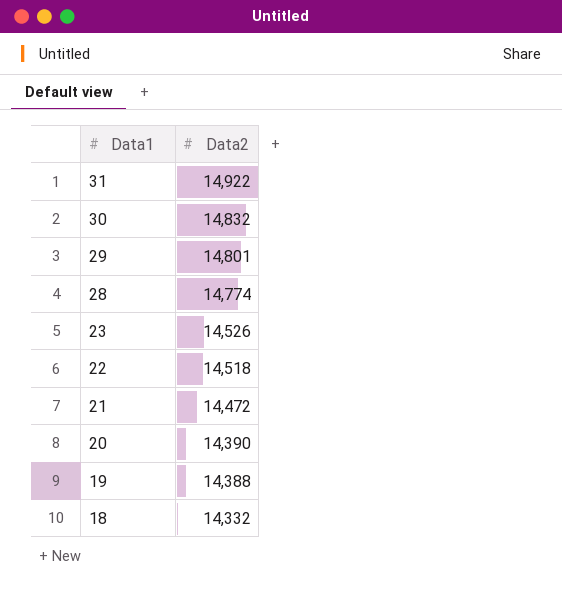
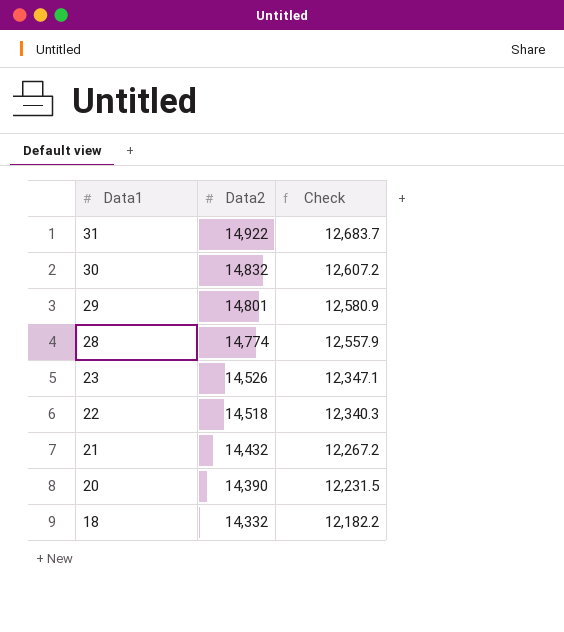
column Check | formula: none -> [Data2] * 0.85
row 19: 14,388 -> none
21 | Data2: 14,472 -> 14,432

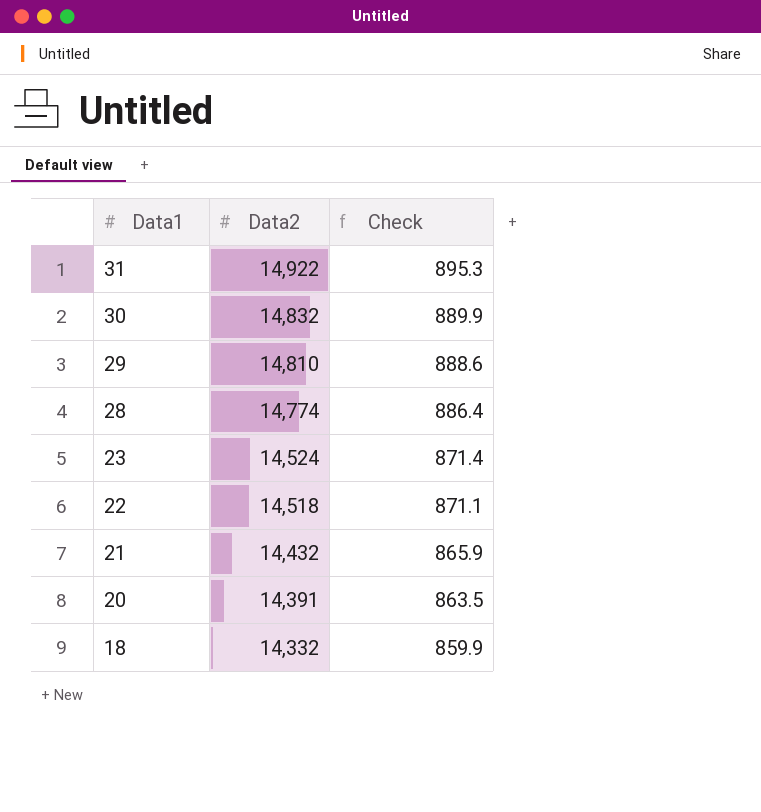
column Check | formula: [Data2] * 0.85 -> [Data2] * 0.06
29 | Data2: 14,801 -> 14,810
23 | Data2: 14,526 -> 14,524
20 | Data2: 14,390 -> 14,391

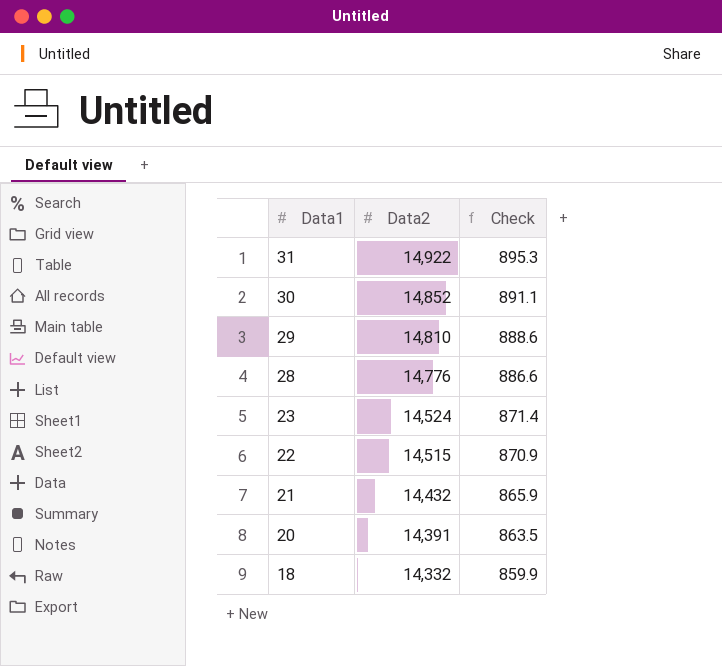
30 | Data2: 14,832 -> 14,852
30 | Check: 889.9 -> 891.1
28 | Data2: 14,774 -> 14,776
28 | Check: 886.4 -> 886.6
22 | Data2: 14,518 -> 14,515
22 | Check: 871.1 -> 870.9

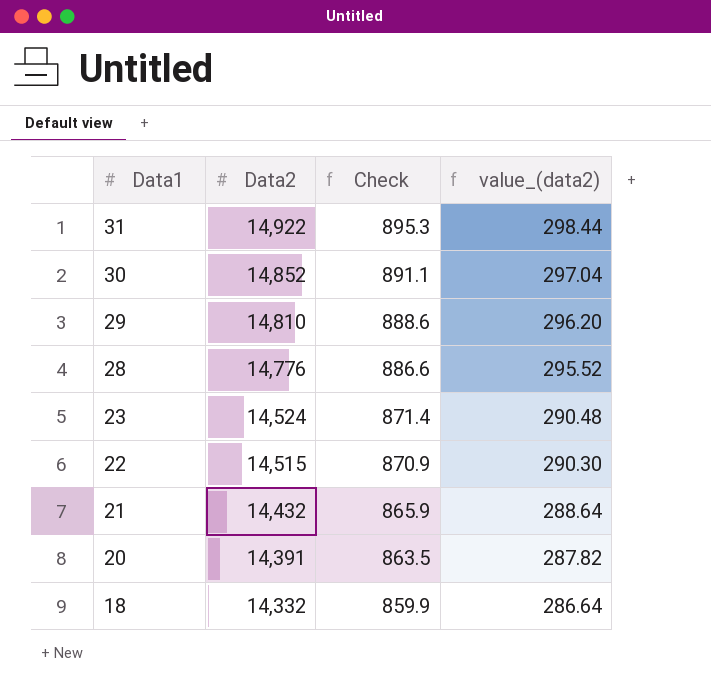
column value_(data2) | formula: none -> [Data2] * 0.02

